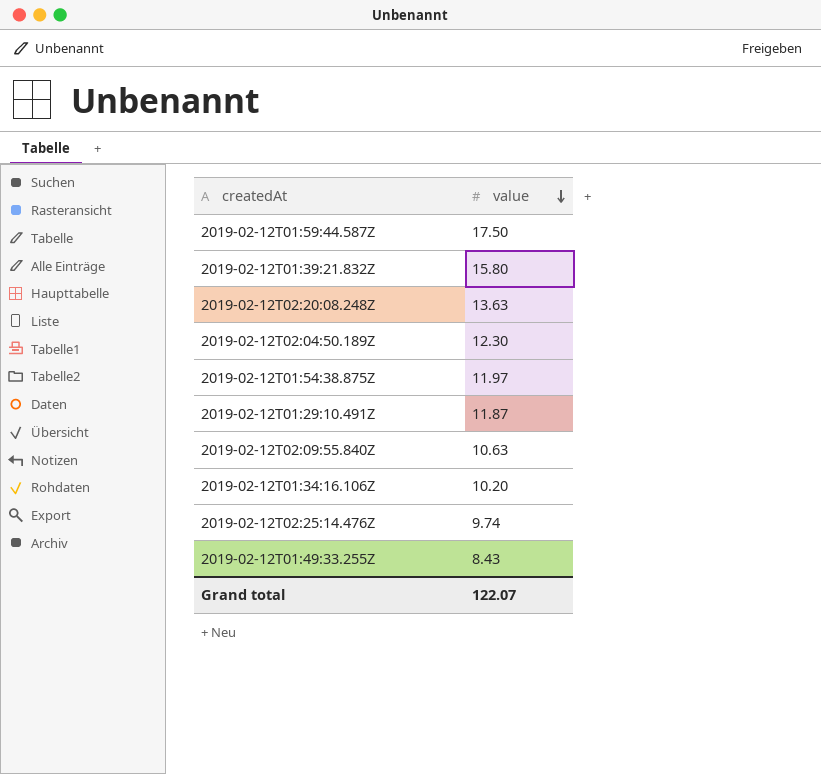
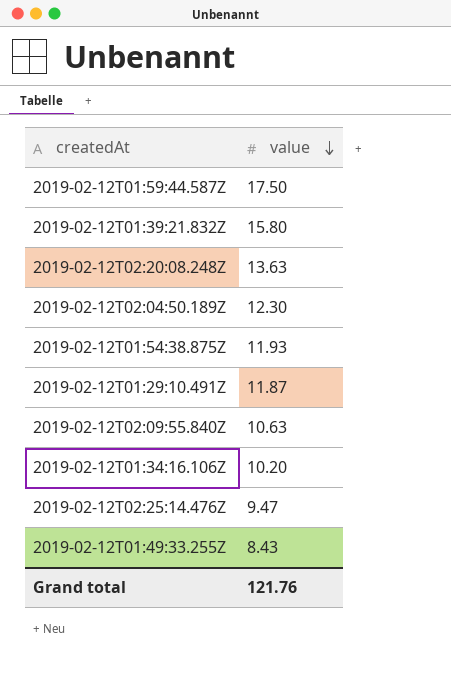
2019-02-12T01:54:38.875Z | value: 11.97 -> 11.93
2019-02-12T02:25:14.476Z | value: 9.74 -> 9.47
Grand total | value: 122.07 -> 121.76

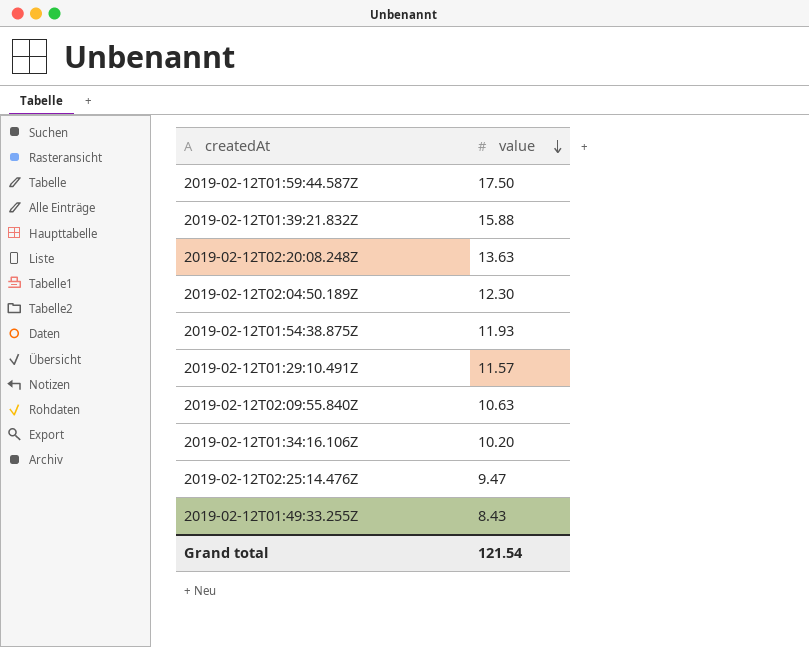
2019-02-12T01:39:21.832Z | value: 15.80 -> 15.88
2019-02-12T01:29:10.491Z | value: 11.87 -> 11.57
Grand total | value: 121.76 -> 121.54

